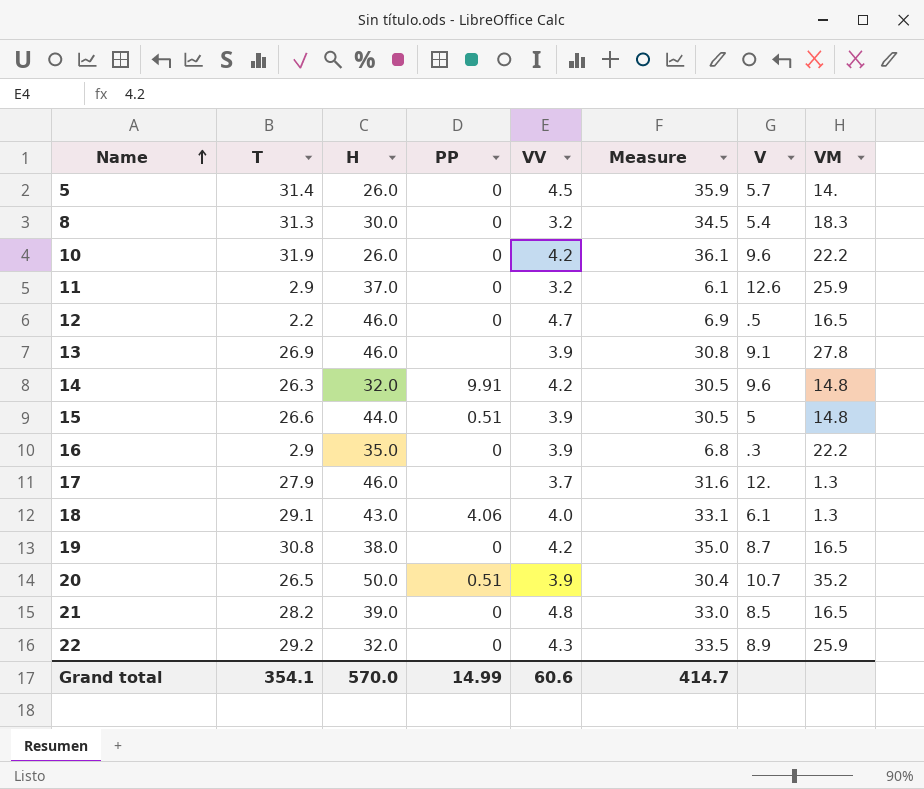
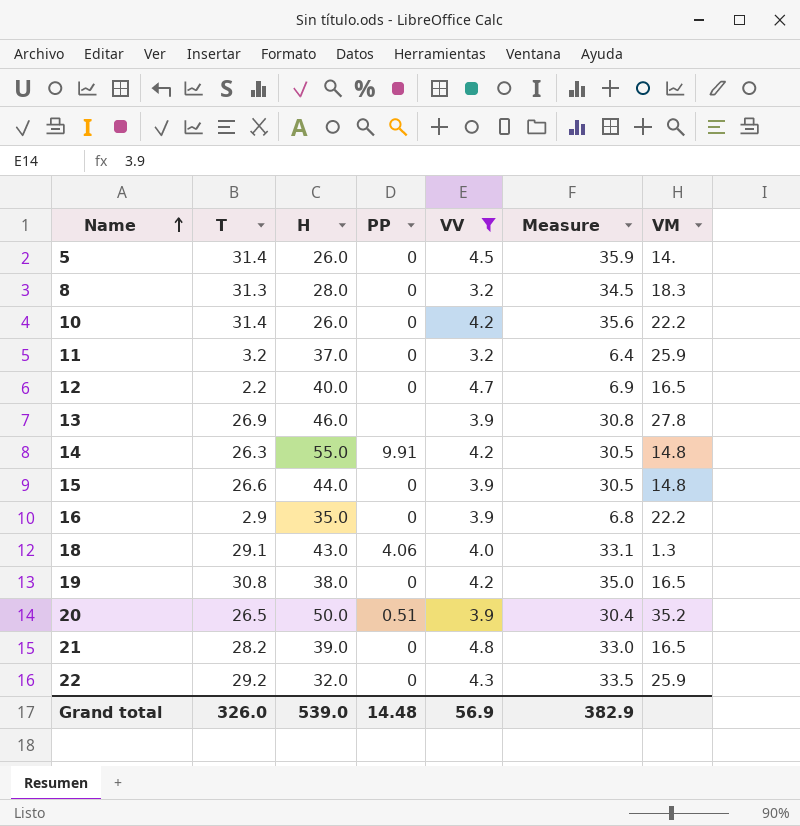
filter: none -> VV != 3.7
column V | position: 7 -> none
8 | H: 30.0 -> 28.0
10 | T: 31.9 -> 31.4
10 | Measure: 36.1 -> 35.6
11 | T: 2.9 -> 3.2
11 | Measure: 6.1 -> 6.4
12 | H: 46.0 -> 40.0
14 | H: 32.0 -> 55.0
15 | PP: 0.51 -> 0
Grand total | T: 354.1 -> 326.0
Grand total | H: 570.0 -> 539.0
Grand total | PP: 14.99 -> 14.48
Grand total | VV: 60.6 -> 56.9
Grand total | Measure: 414.7 -> 382.9

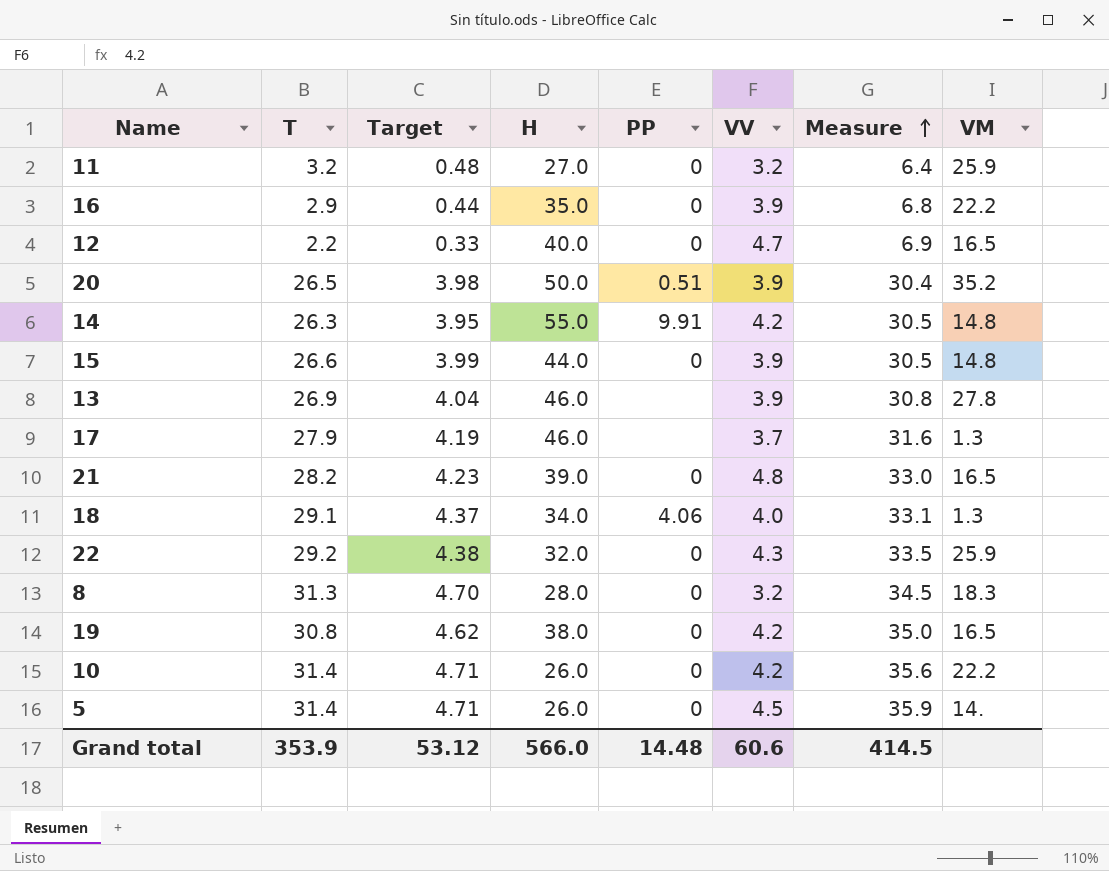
filter: VV != 3.7 -> none
row order: Name ascending -> Measure ascending
column Target | formula: none -> [T] * 0.15
11 | H: 37.0 -> 27.0
18 | H: 43.0 -> 34.0
Grand total | T: 326.0 -> 353.9
Grand total | H: 539.0 -> 566.0
Grand total | VV: 56.9 -> 60.6
Grand total | Measure: 382.9 -> 414.5

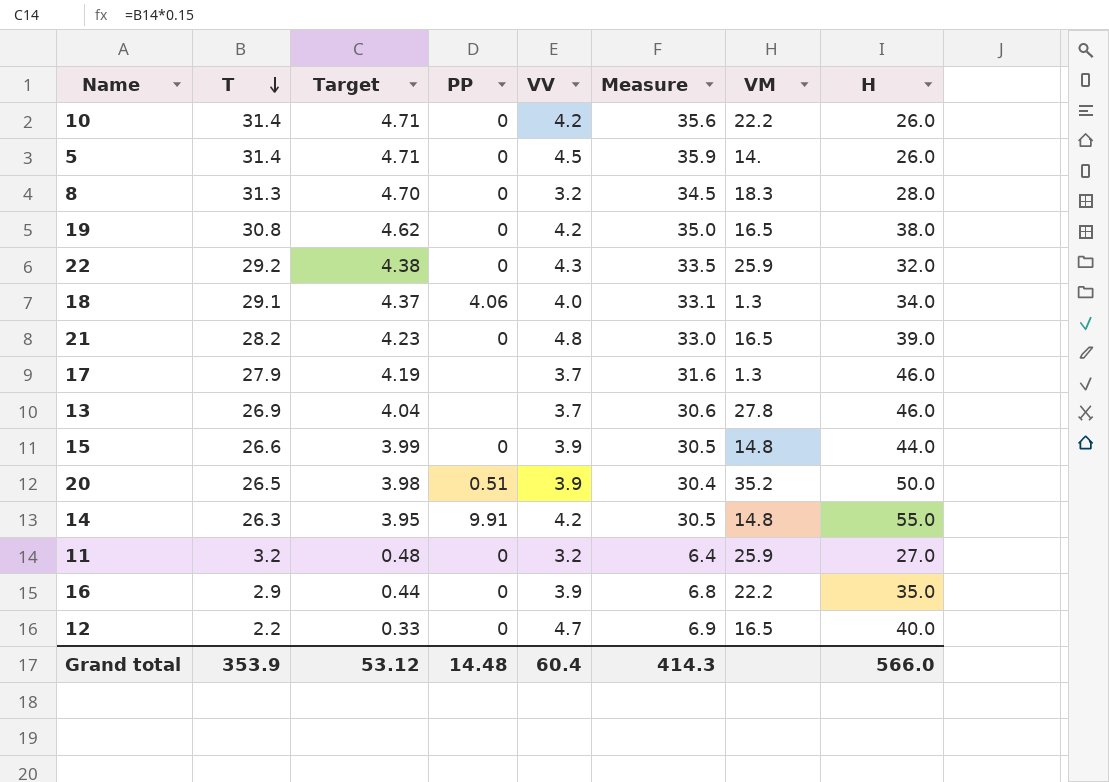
row order: Measure ascending -> T descending
column H | position: 4 -> 8
13 | VV: 3.9 -> 3.7
13 | Measure: 30.8 -> 30.6
Grand total | VV: 60.6 -> 60.4
Grand total | Measure: 414.5 -> 414.3

